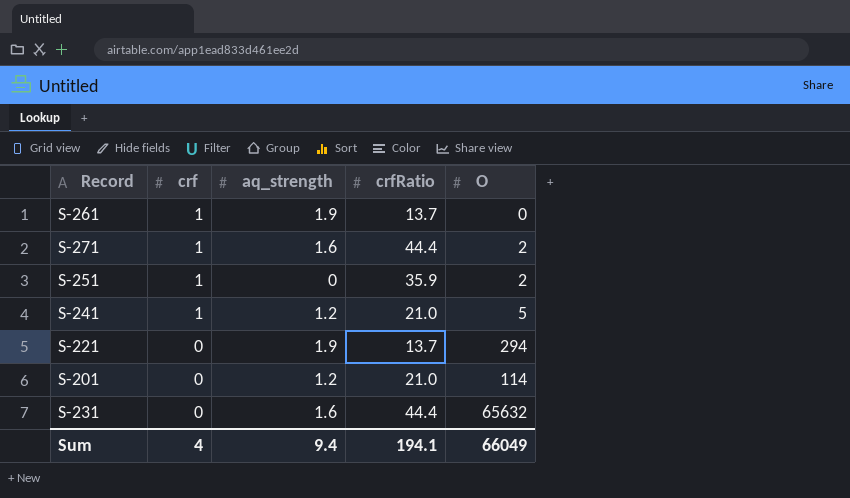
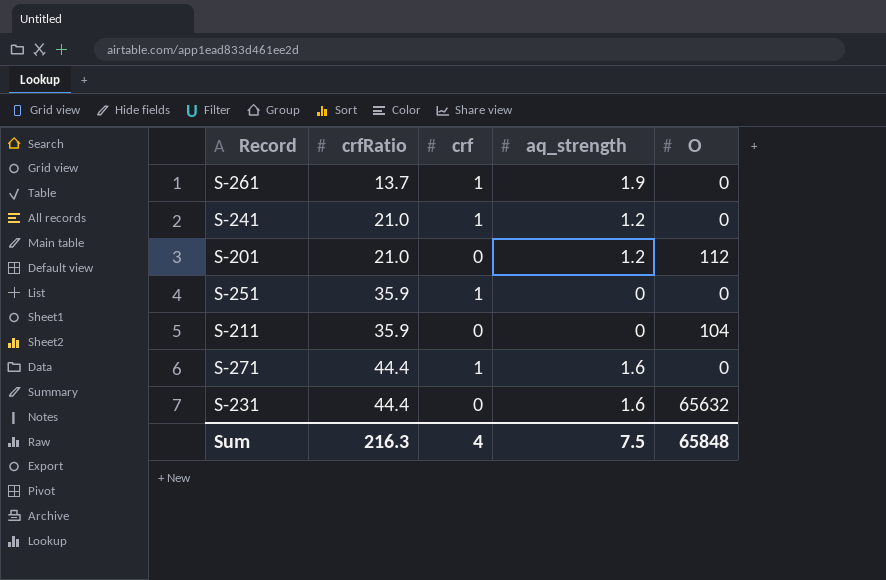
row order: crf descending -> crfRatio ascending
column crfRatio | position: 4 -> 2
row S-221: 0 | 1.9 | 13.7 | 294 -> none
S-241 | O: 5 -> 0
S-201 | O: 114 -> 112
S-251 | O: 2 -> 0
row S-211: none -> 35.9 | 0 | 0 | 104
S-271 | O: 2 -> 0
Sum | crfRatio: 194.1 -> 216.3
Sum | aq_strength: 9.4 -> 7.5
Sum | O: 66049 -> 65848

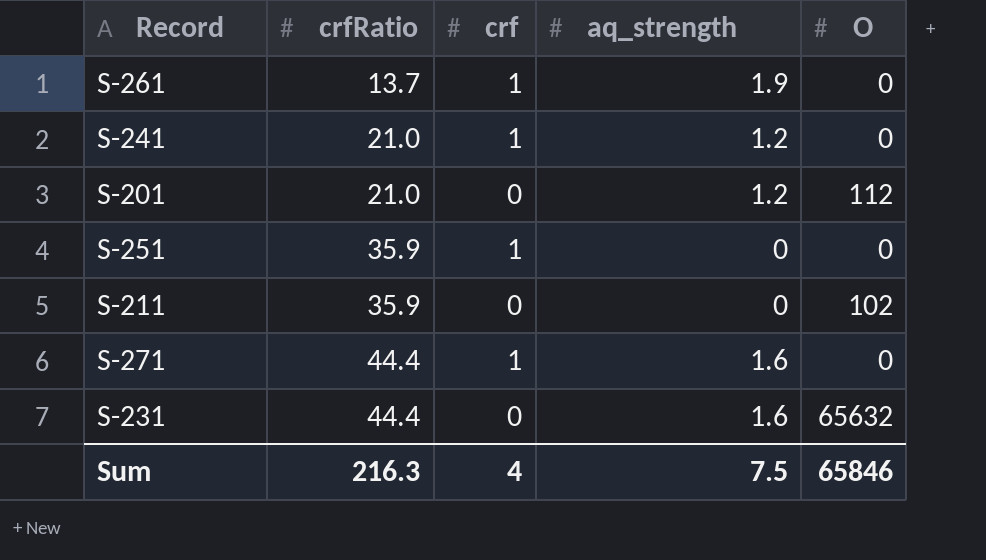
S-211 | O: 104 -> 102
Sum | O: 65848 -> 65846

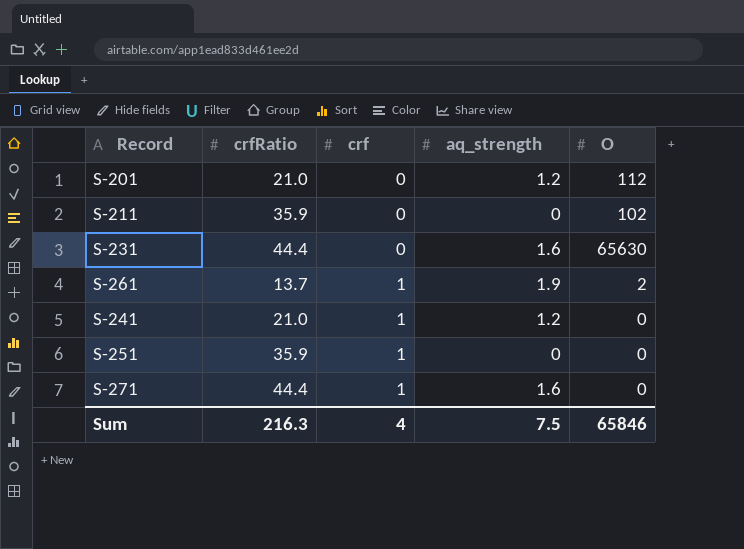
row order: crfRatio ascending -> crf ascending
S-231 | O: 65632 -> 65630
S-261 | O: 0 -> 2

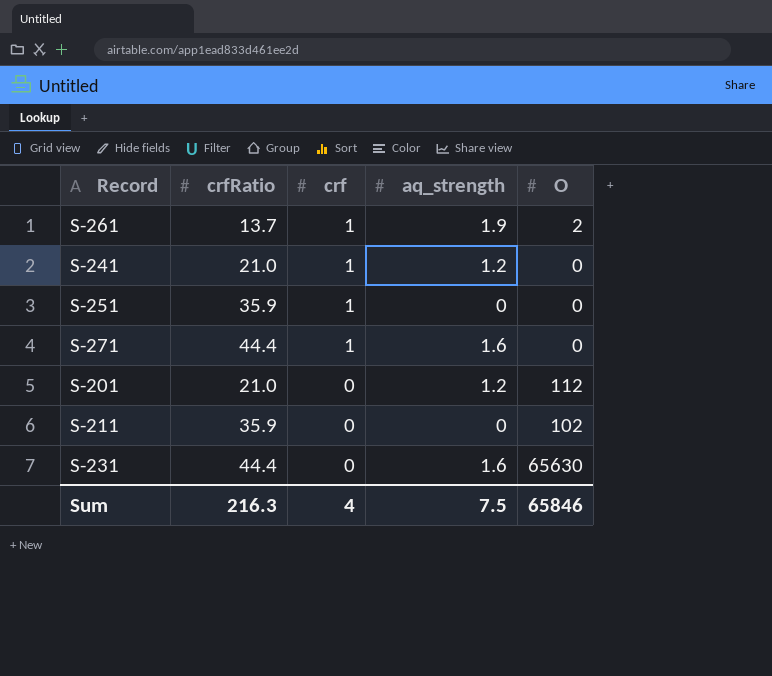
row order: crf ascending -> crf descending

